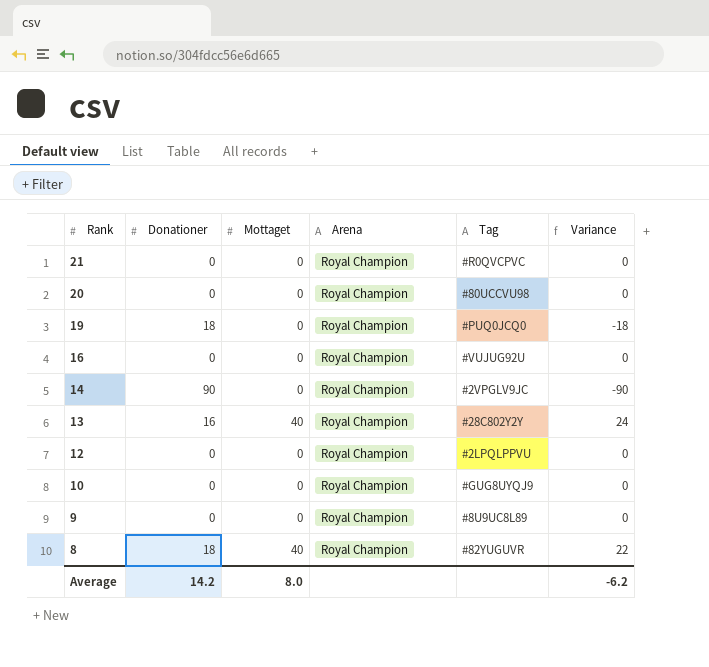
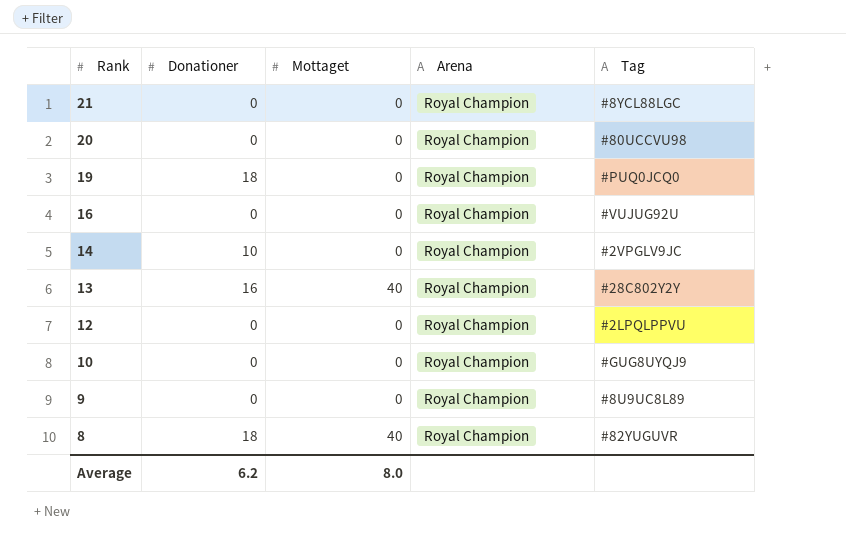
column Variance | formula: [Mottaget] - [Donationer] -> none
21 | Tag: #R0QVCPVC -> #8YCL88LGC
14 | Donationer: 90 -> 10
Average | Donationer: 14.2 -> 6.2

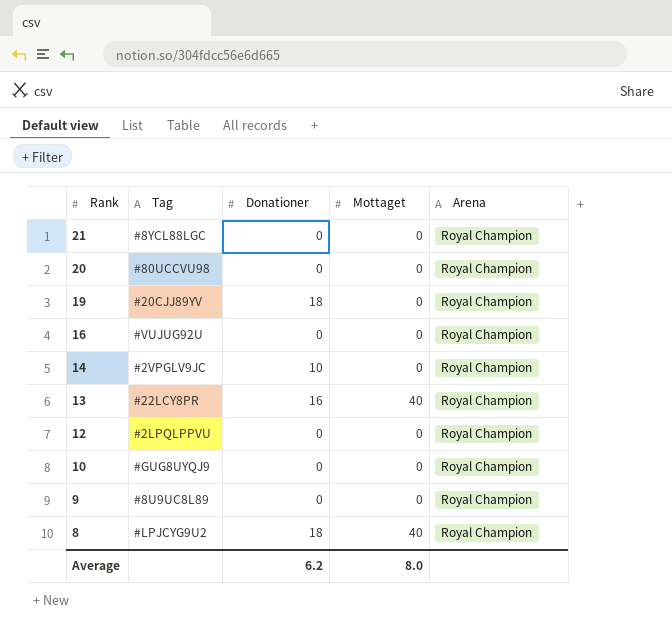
column Tag | position: 5 -> 2
19 | Tag: #PUQ0JCQ0 -> #20CJJ89YV
13 | Tag: #28C802Y2Y -> #22LCY8PR
8 | Tag: #82YUGUVR -> #LPJCYG9U2

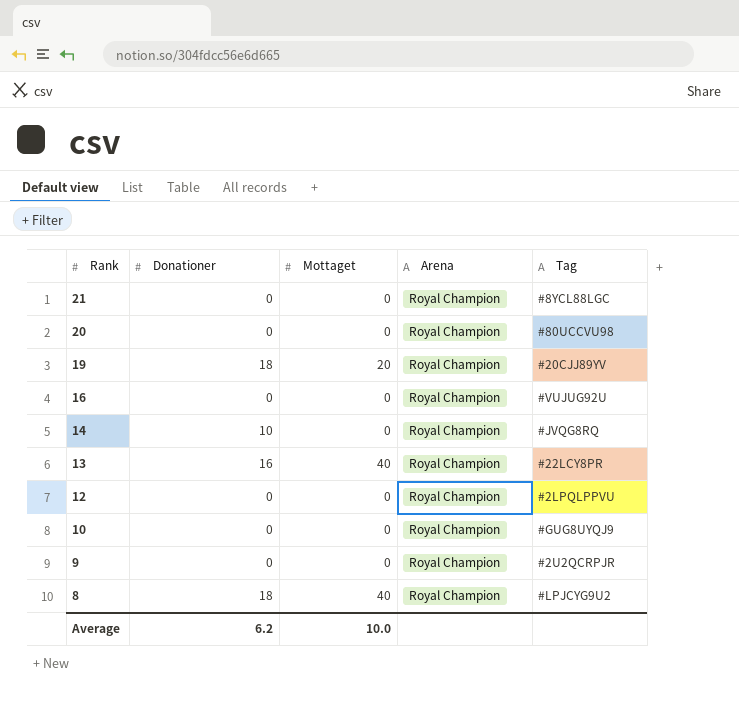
column Tag | position: 2 -> 5
19 | Mottaget: 0 -> 20
14 | Tag: #2VPGLV9JC -> #JVQG8RQ
9 | Tag: #8U9UC8L89 -> #2U2QCRPJR
Average | Mottaget: 8.0 -> 10.0

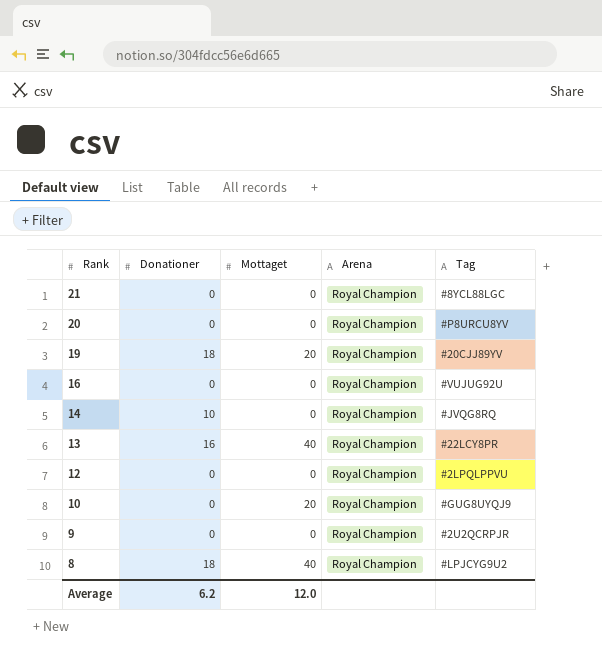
20 | Tag: #80UCCVU98 -> #P8URCU8YV
10 | Mottaget: 0 -> 20
Average | Mottaget: 10.0 -> 12.0

